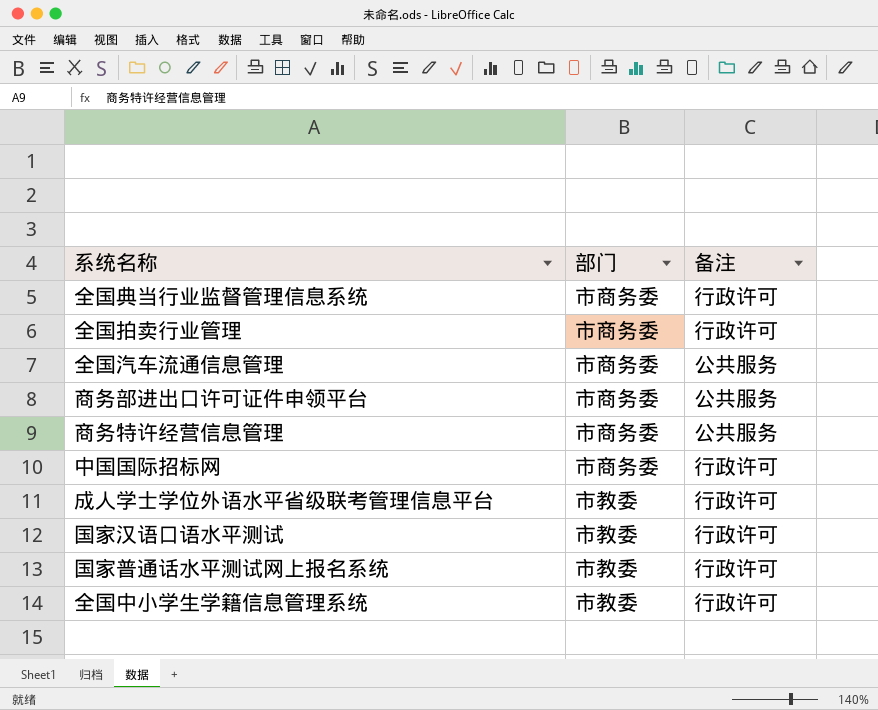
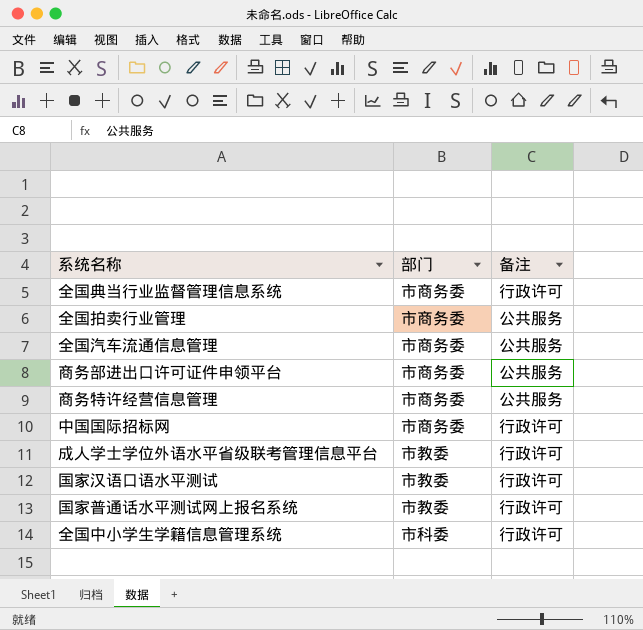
全国拍卖行业管理 | 备注: 行政许可 -> 公共服务
全国中小学生学籍信息管理系统 | 部门: 市教委 -> 市科委

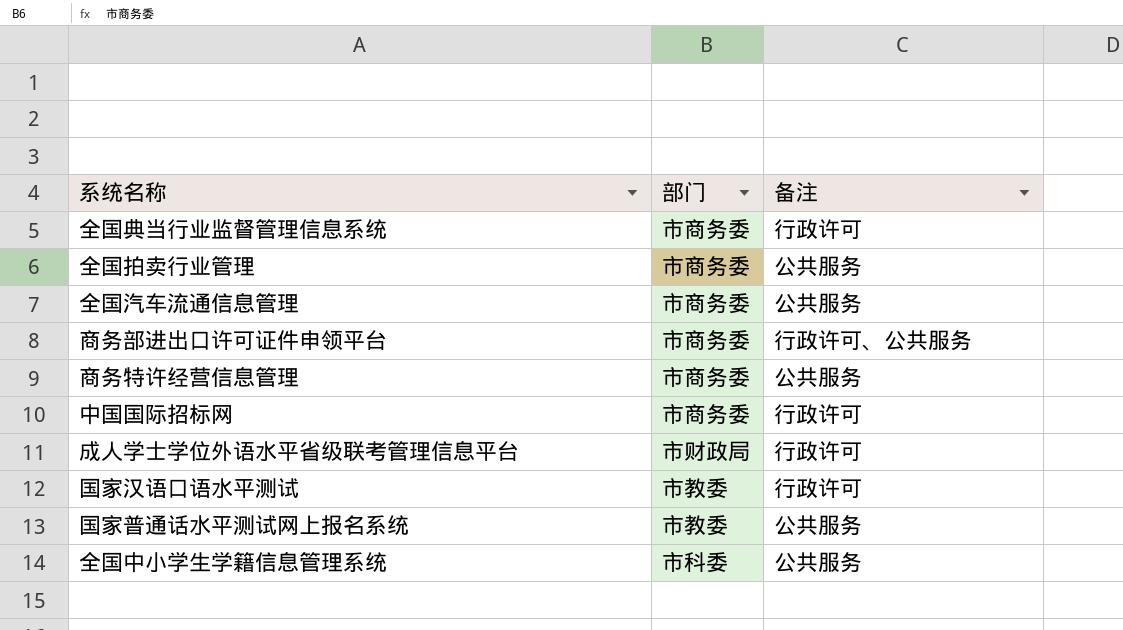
商务部进出口许可证件申领平台 | 备注: 公共服务 -> 行政许可、公共服务
成人学士学位外语水平省级联考管理信息平台 | 部门: 市教委 -> 市财政局
国家普通话水平测试网上报名系统 | 备注: 行政许可 -> 公共服务
全国中小学生学籍信息管理系统 | 备注: 行政许可 -> 公共服务

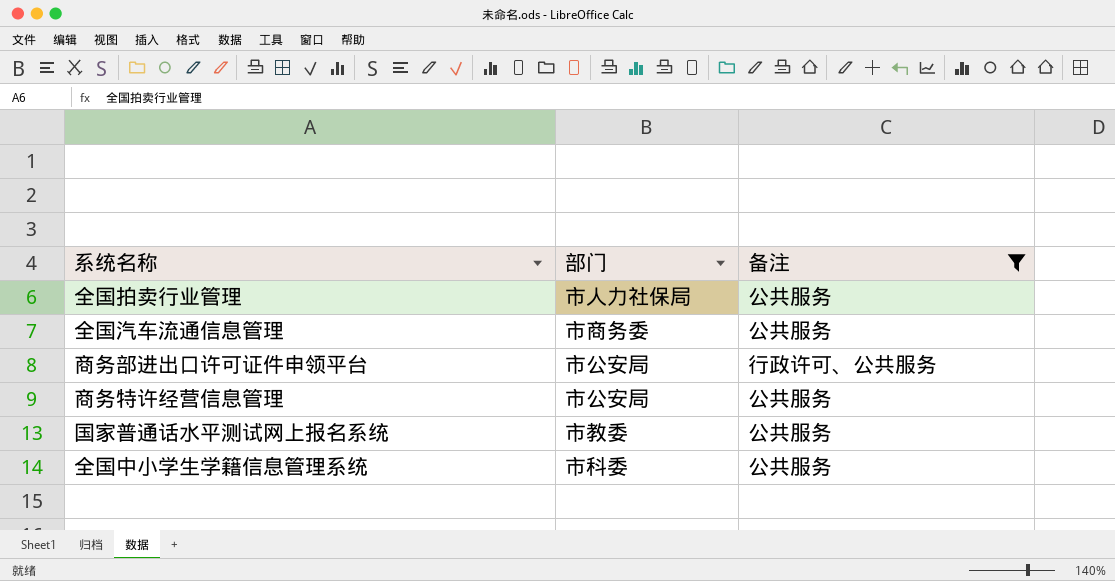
filter: none -> 备注 != 行政许可
全国拍卖行业管理 | 部门: 市商务委 -> 市人力社保局
商务部进出口许可证件申领平台 | 部门: 市商务委 -> 市公安局
商务特许经营信息管理 | 部门: 市商务委 -> 市公安局

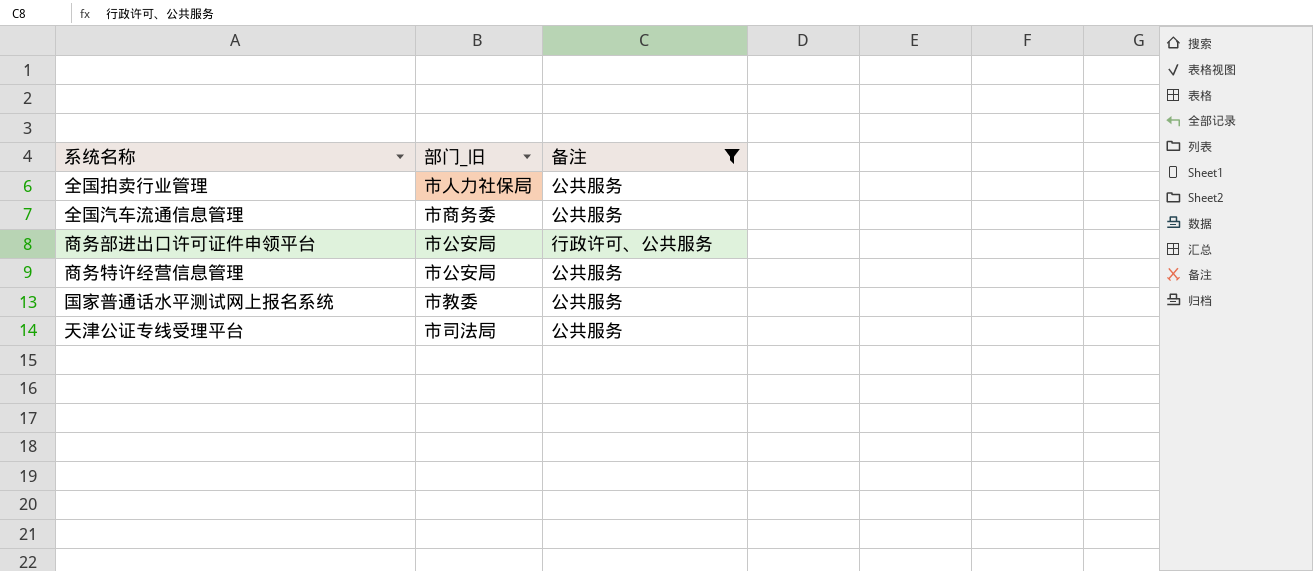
column name: 部门 -> 部门_旧
row 全国中小学生学籍信息管理系统: 市科委 | 公共服务 -> none
row 天津公证专线受理平台: none -> 市司法局 | 公共服务

